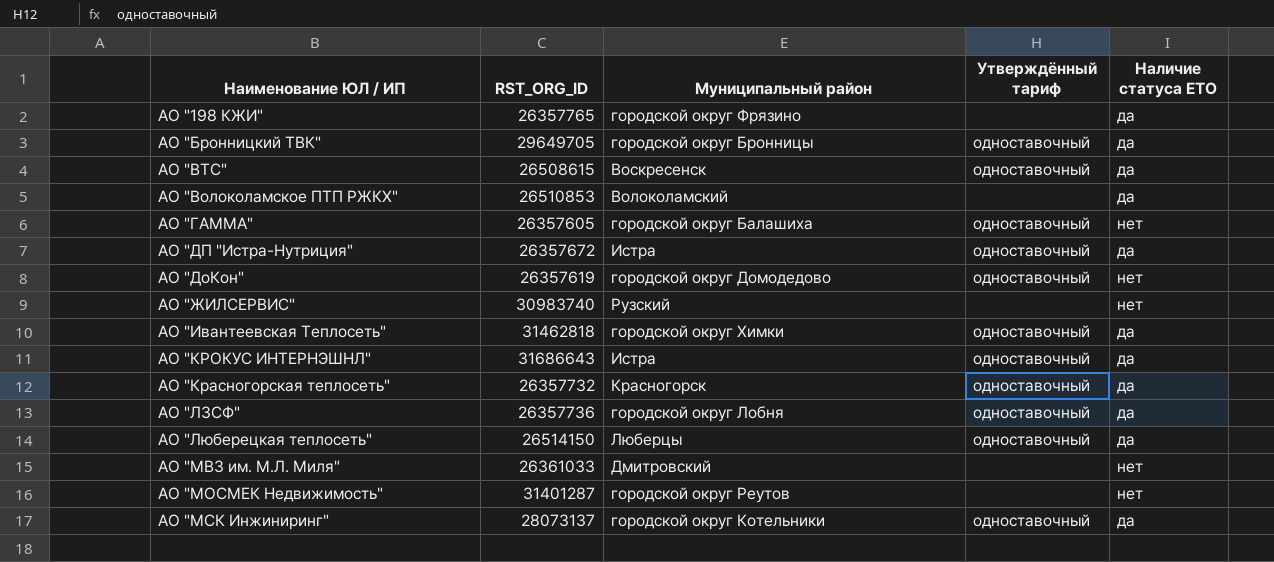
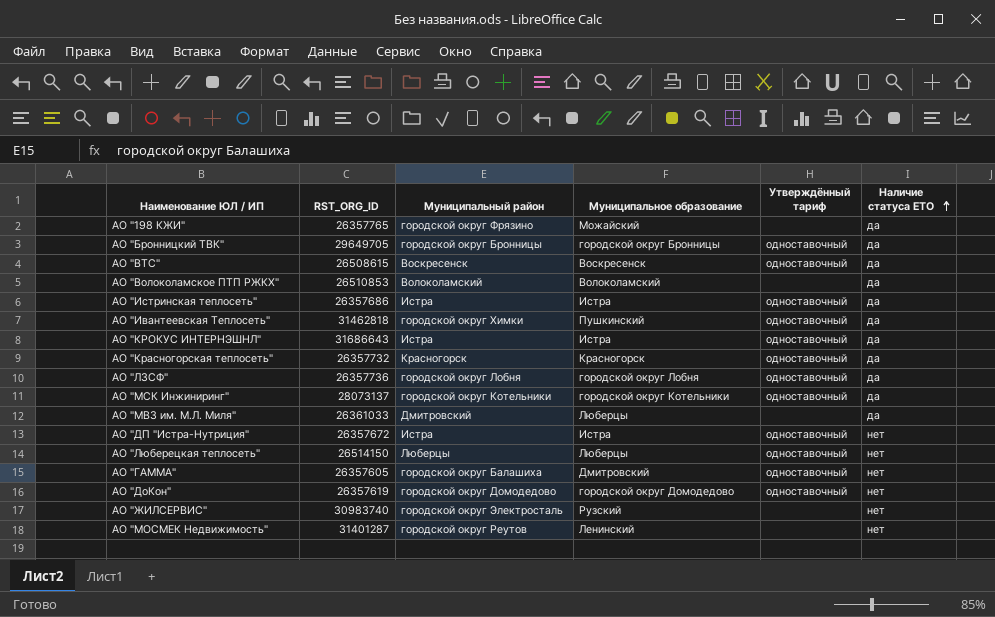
row order: none -> Наличие статуса ЕТО ascending
column Муниципальное образование | position: none -> 4
row АО "Истринская теплосеть": none -> 26357686 | Истра | Истра | одноставочный | да
АО "МВЗ им. М.Л. Миля" | Наличие статуса ЕТО: нет -> да
АО "ДП "Истра-Нутриция" | Наличие статуса ЕТО: да -> нет
АО "Люберецкая теплосеть" | Наличие статуса ЕТО: да -> нет
АО "ЖИЛСЕРВИС" | Муниципальный район: Рузский -> городской округ Электросталь

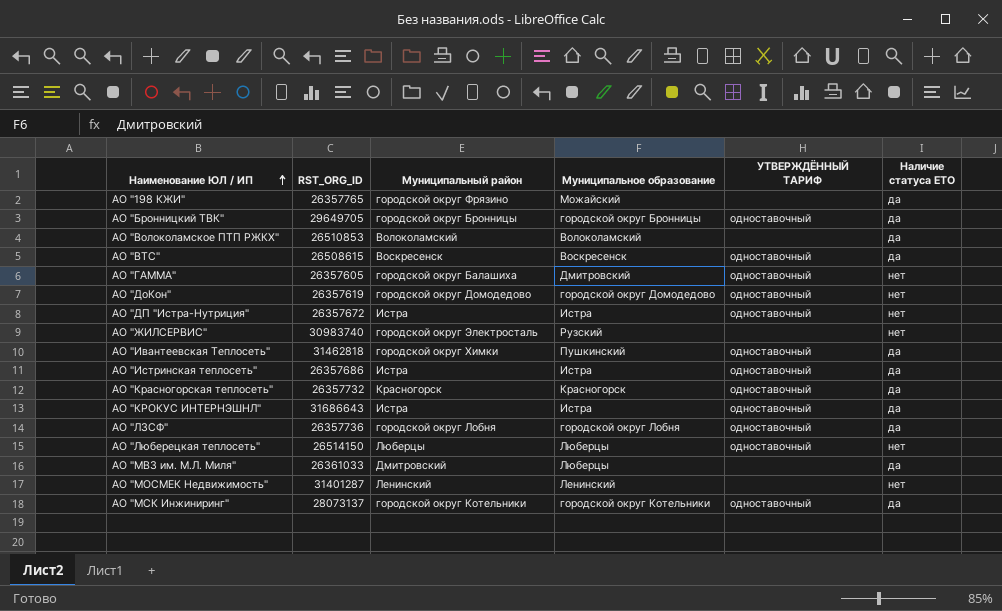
row order: Наличие статуса ЕТО ascending -> Наименование ЮЛ / ИП ascending
column name: Утверждённый тариф -> УТВЕРЖДЁННЫЙ ТАРИФ
АО "МОСМЕК Недвижимость" | Муниципальный район: городской округ Реутов -> Ленинский

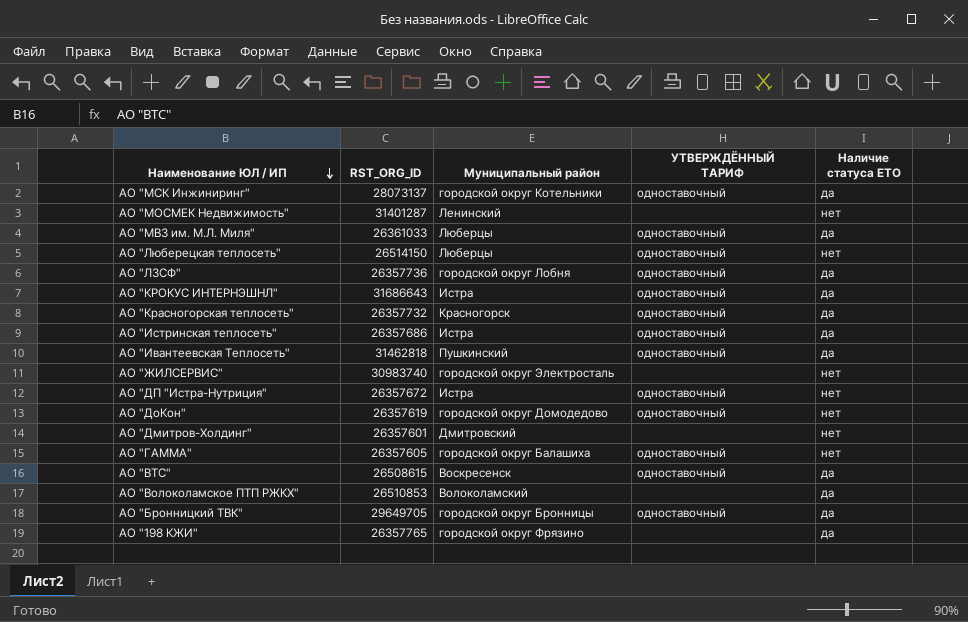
row order: Наименование ЮЛ / ИП ascending -> Наименование ЮЛ / ИП descending
column Муниципальное образование | position: 4 -> none
АО "МВЗ им. М.Л. Миля" | Муниципальный район: Дмитровский -> Люберцы
АО "МВЗ им. М.Л. Миля" | УТВЕРЖДЁННЫЙ ТАРИФ: none -> одноставочный
АО "Ивантеевская Теплосеть" | Муниципальный район: городской округ Химки -> Пушкинский
row АО "Дмитров-Холдинг": none -> 26357601 | Дмитровский | none | нет

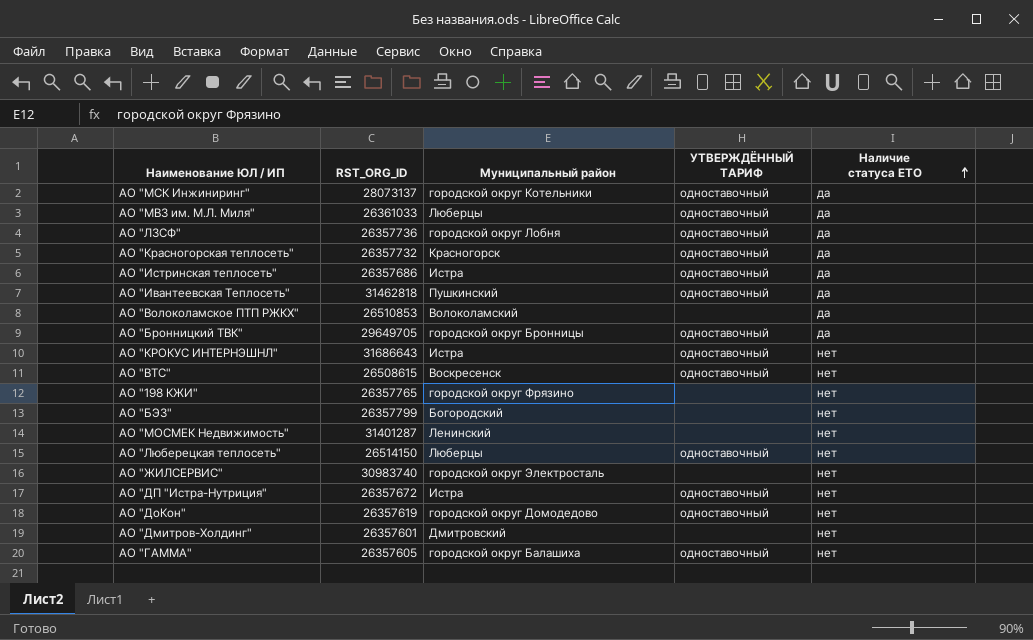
row order: Наименование ЮЛ / ИП descending -> Наличие статуса ЕТО ascending
АО "КРОКУС ИНТЕРНЭШНЛ" | Наличие статуса ЕТО: да -> нет
АО "ВТС" | Наличие статуса ЕТО: да -> нет
АО "198 КЖИ" | Наличие статуса ЕТО: да -> нет
row АО "БЭЗ": none -> 26357799 | Богородский | none | нет

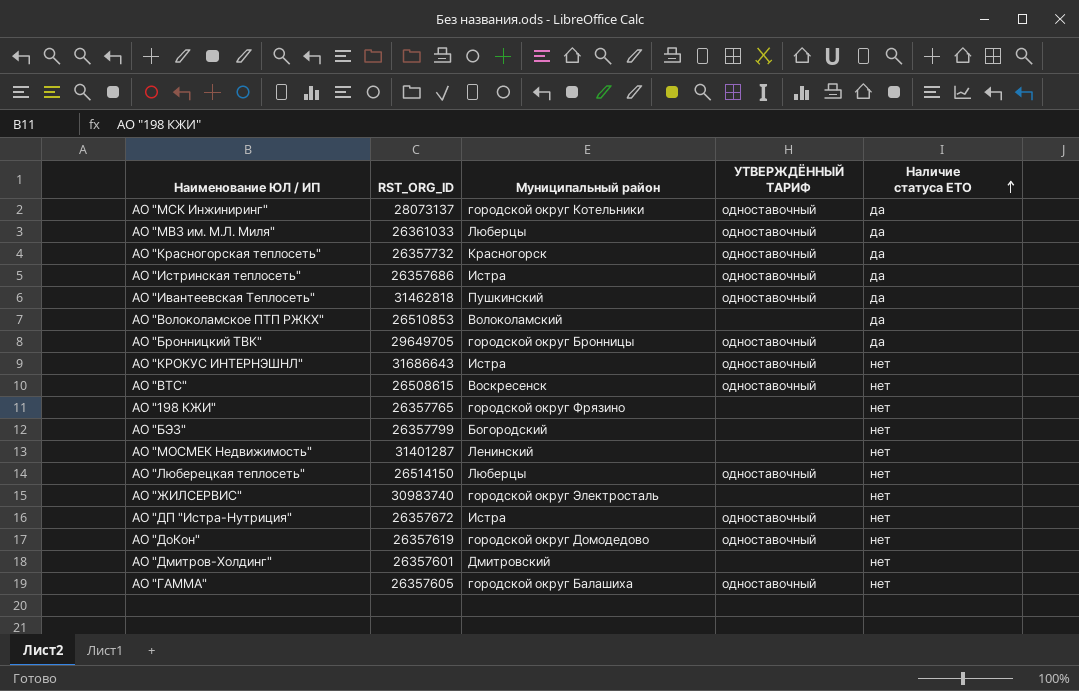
row АО "ЛЗСФ": 26357736 | городской округ Лобня | одноставочный | да -> none

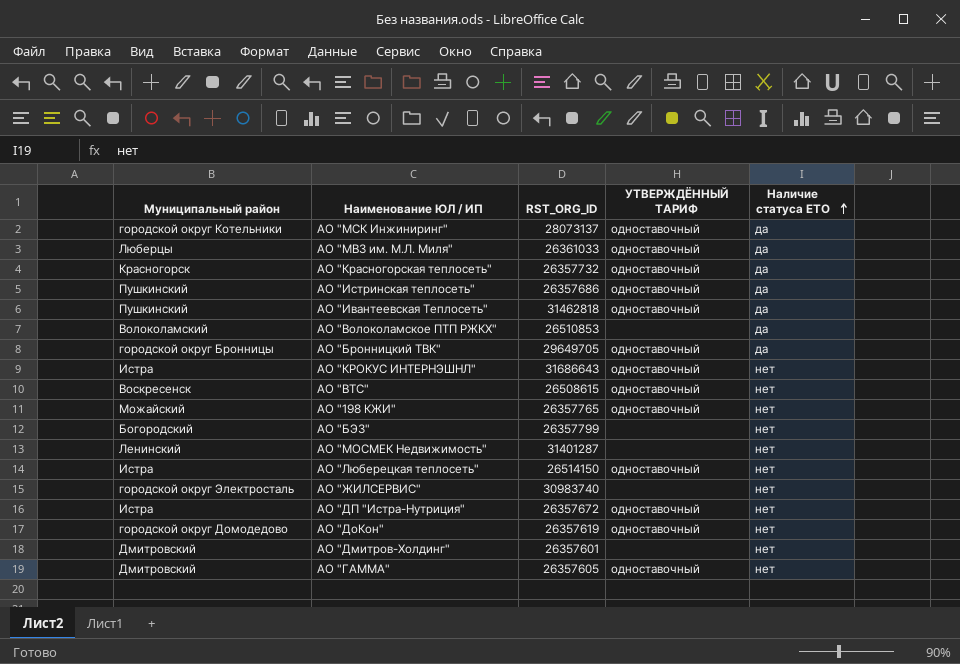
column Муниципальный район | position: 3 -> 1
АО "Истринская теплосеть" | Муниципальный район: Истра -> Пушкинский
АО "198 КЖИ" | Муниципальный район: городской округ Фрязино -> Можайский
АО "198 КЖИ" | УТВЕРЖДЁННЫЙ ТАРИФ: none -> одноставочный
АО "Люберецкая теплосеть" | Муниципальный район: Люберцы -> Истра
АО "ГАММА" | Муниципальный район: городской округ Балашиха -> Дмитровский

